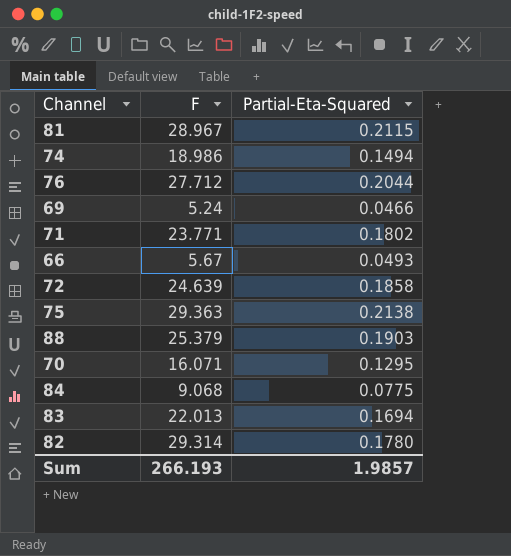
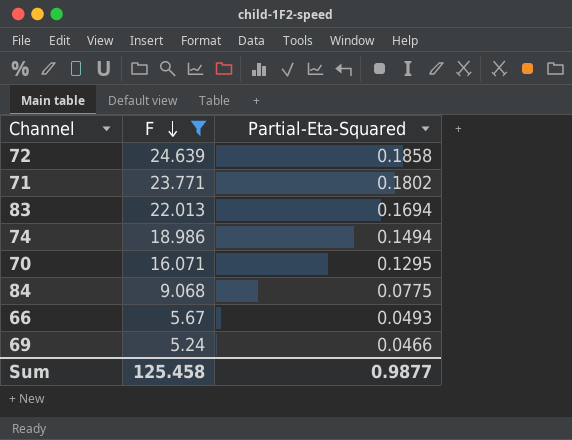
filter: none -> F <= 24.639
row order: none -> F descending
Sum | F: 266.193 -> 125.458
Sum | Partial-Eta-Squared: 1.9857 -> 0.9877

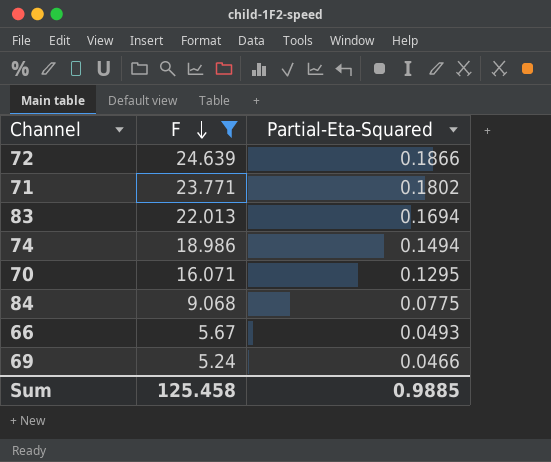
72 | Partial-Eta-Squared: 0.1858 -> 0.1866
Sum | Partial-Eta-Squared: 0.9877 -> 0.9885

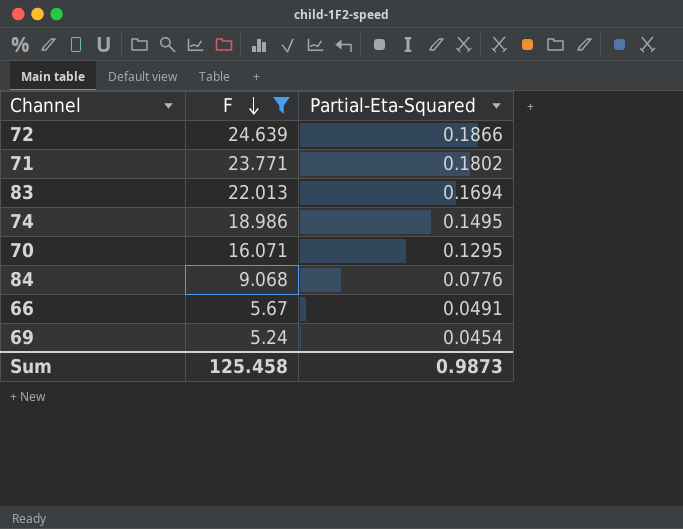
74 | Partial-Eta-Squared: 0.1494 -> 0.1495
84 | Partial-Eta-Squared: 0.0775 -> 0.0776
66 | Partial-Eta-Squared: 0.0493 -> 0.0491
69 | Partial-Eta-Squared: 0.0466 -> 0.0454
Sum | Partial-Eta-Squared: 0.9885 -> 0.9873

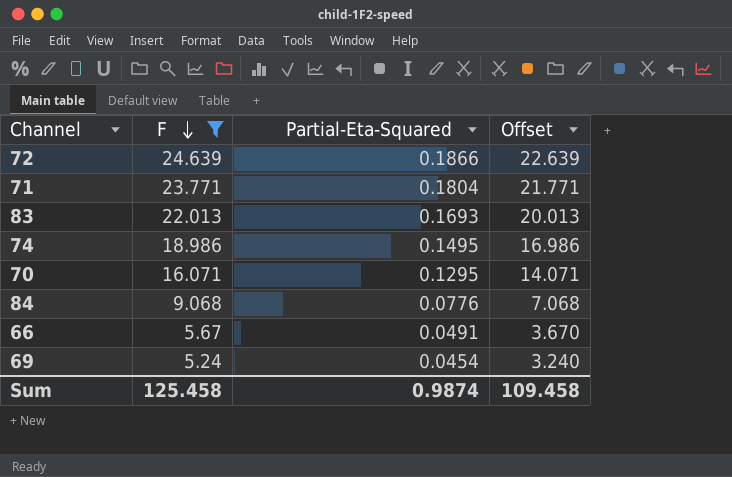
column Offset | formula: none -> [F] - 2
71 | Partial-Eta-Squared: 0.1802 -> 0.1804
83 | Partial-Eta-Squared: 0.1694 -> 0.1693
Sum | Partial-Eta-Squared: 0.9873 -> 0.9874

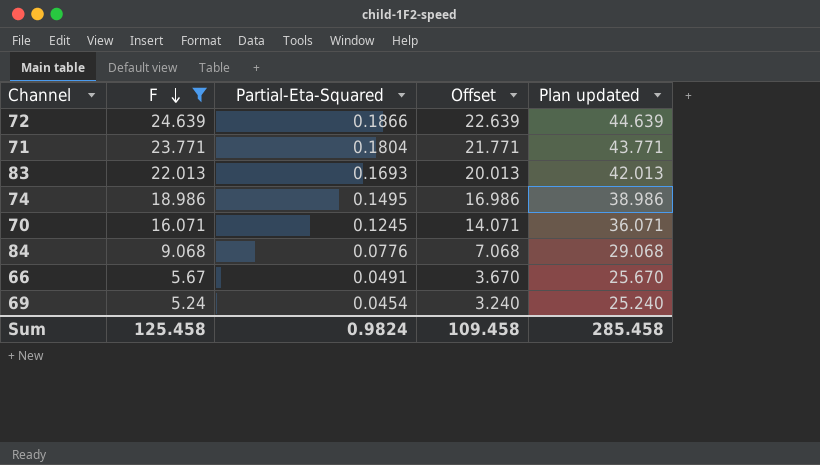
column Plan updated | formula: none -> [F] + 20
70 | Partial-Eta-Squared: 0.1295 -> 0.1245
Sum | Partial-Eta-Squared: 0.9874 -> 0.9824

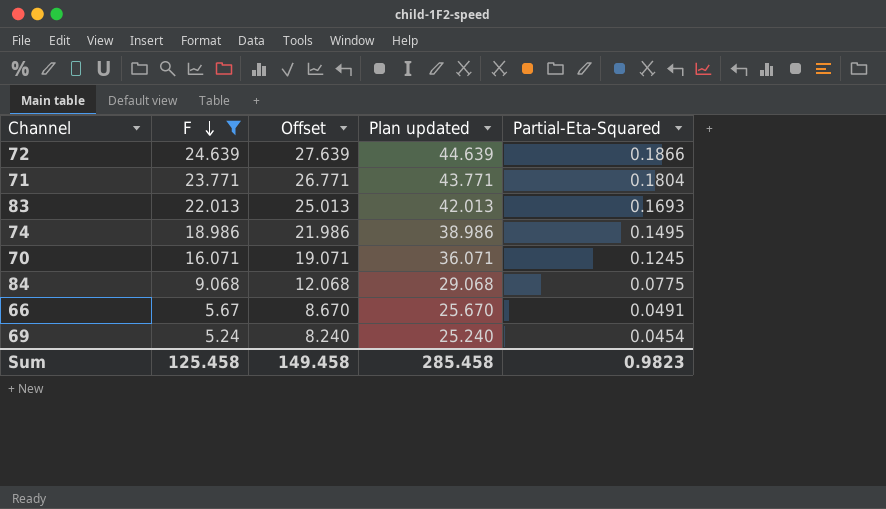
column Offset | formula: [F] - 2 -> [F] + 3
column Partial-Eta-Squared | position: 3 -> 5
84 | Partial-Eta-Squared: 0.0776 -> 0.0775
Sum | Offset: 109.458 -> 149.458
Sum | Partial-Eta-Squared: 0.9824 -> 0.9823

